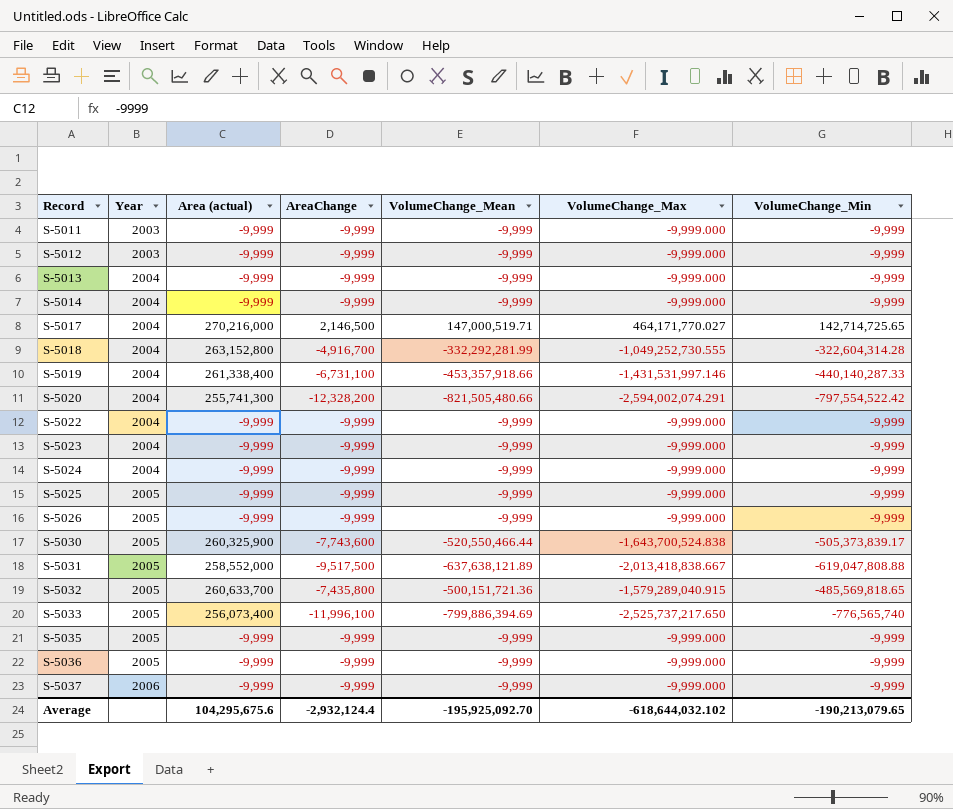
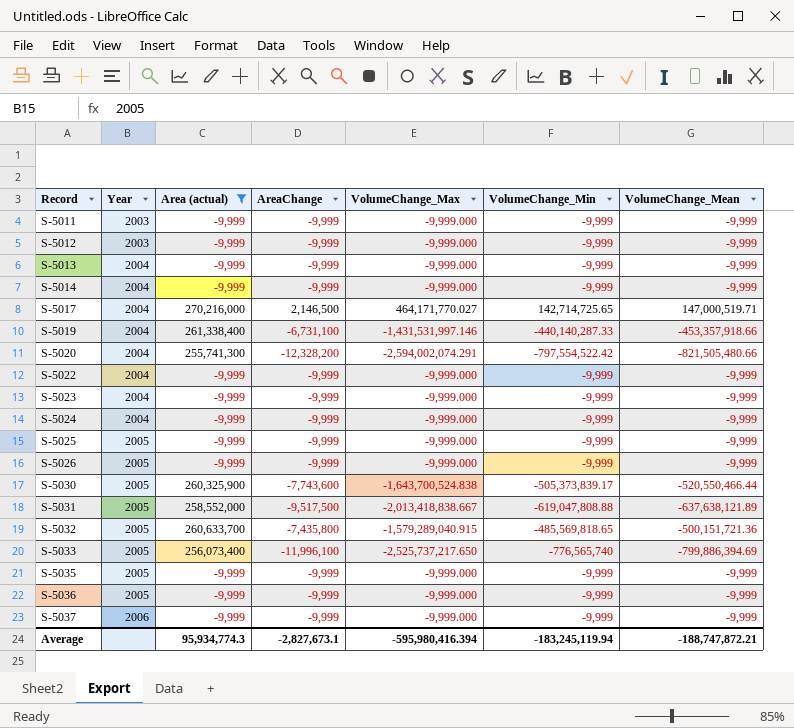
filter: none -> Area (actual) != 263,152,800
column VolumeChange_Mean | position: 5 -> 7
Average | Area (actual): 104,295,675.6 -> 95,934,774.3
Average | AreaChange: -2,932,124.4 -> -2,827,673.1
Average | VolumeChange_Max: -618,644,032.102 -> -595,980,416.394
Average | VolumeChange_Min: -190,213,079.65 -> -183,245,119.94
Average | VolumeChange_Mean: -195,925,092.70 -> -188,747,872.21

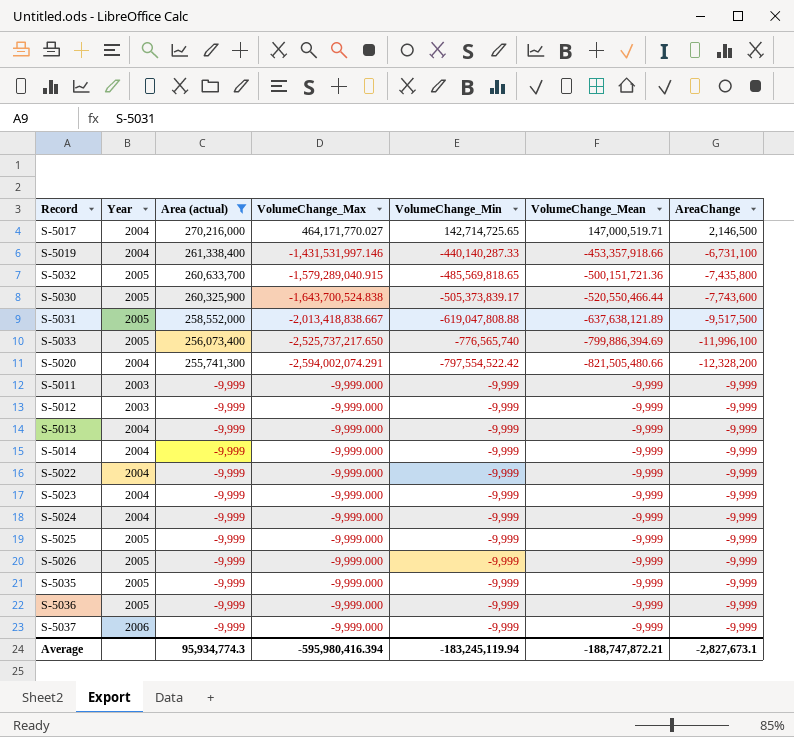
row order: Record ascending -> Area (actual) descending
column AreaChange | position: 4 -> 7

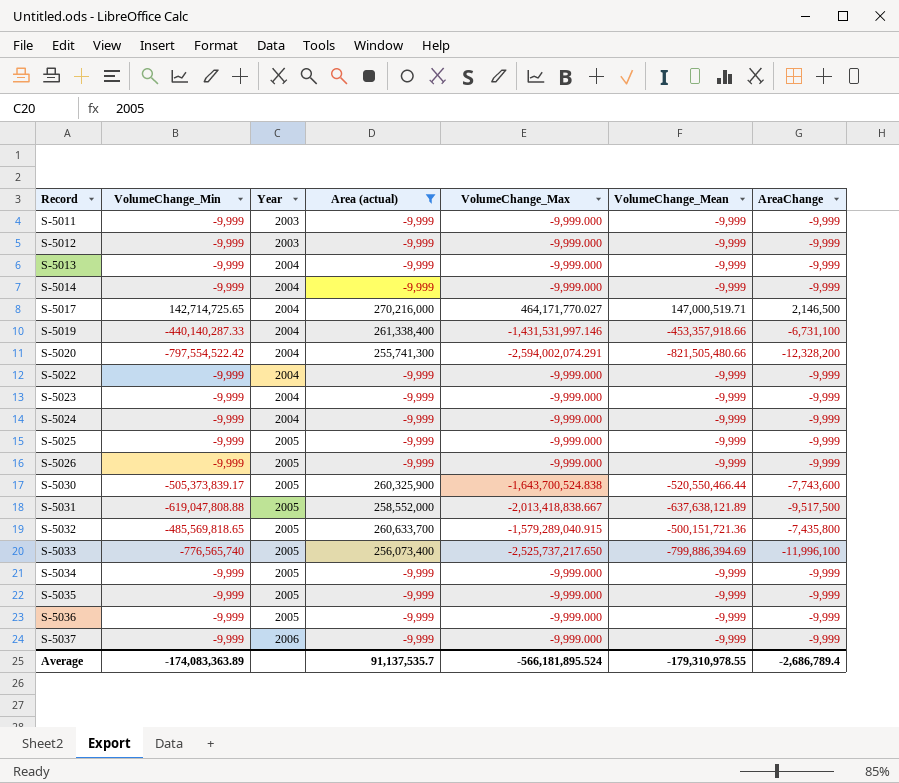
row order: Area (actual) descending -> Record ascending
column VolumeChange_Min | position: 5 -> 2
row S-5034: none -> -9,999 | 2005 | -9,999 | -9,999.000 | -9,999 | -9,999
Average | VolumeChange_Min: -183,245,119.94 -> -174,083,363.89
Average | Area (actual): 95,934,774.3 -> 91,137,535.7
Average | VolumeChange_Max: -595,980,416.394 -> -566,181,895.524
Average | VolumeChange_Mean: -188,747,872.21 -> -179,310,978.55
Average | AreaChange: -2,827,673.1 -> -2,686,789.4

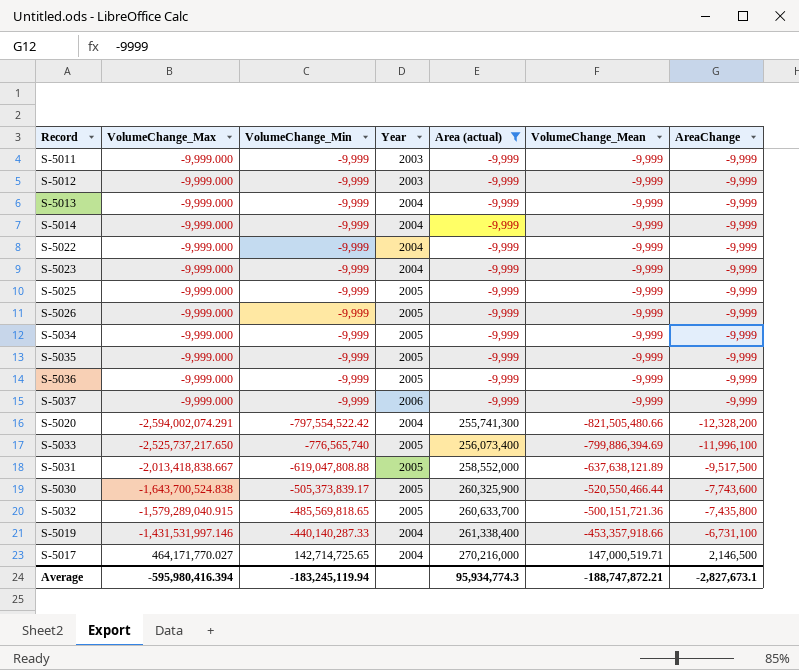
row order: Record ascending -> Area (actual) ascending
column VolumeChange_Max | position: 5 -> 2
row S-5024: -9,999 | 2004 | -9,999 | -9,999.000 | -9,999 | -9,999 -> none
Average | VolumeChange_Max: -566,181,895.524 -> -595,980,416.394
Average | VolumeChange_Min: -174,083,363.89 -> -183,245,119.94
Average | Area (actual): 91,137,535.7 -> 95,934,774.3
Average | VolumeChange_Mean: -179,310,978.55 -> -188,747,872.21
Average | AreaChange: -2,686,789.4 -> -2,827,673.1

